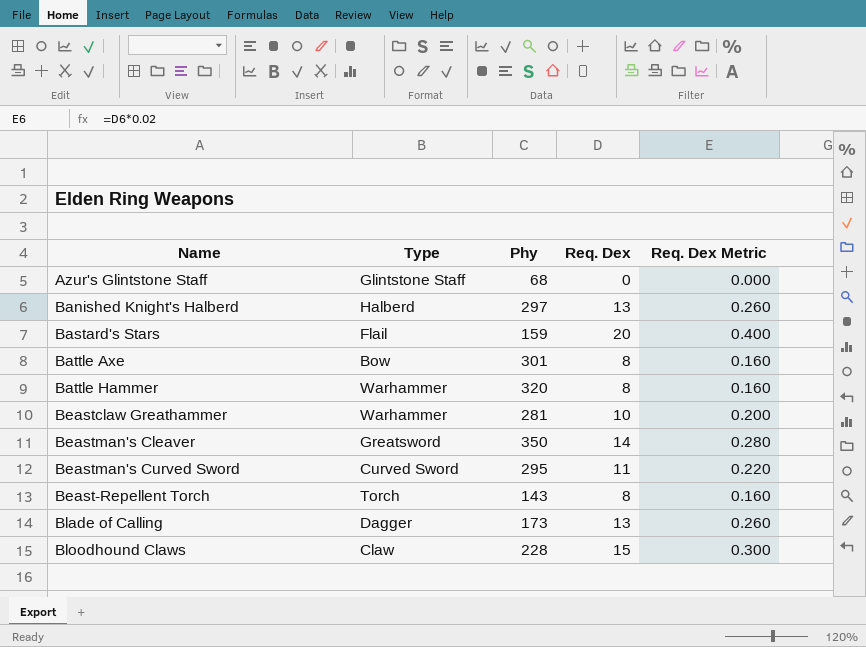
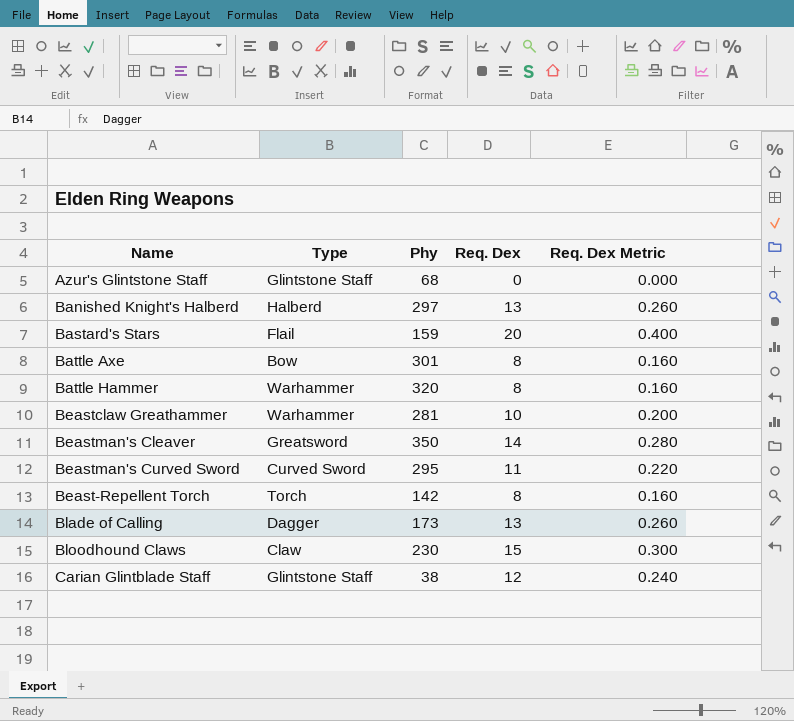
Beast-Repellent Torch | Phy: 143 -> 142
Bloodhound Claws | Phy: 228 -> 230
row Carian Glintblade Staff: none -> Glintstone Staff | 38 | 12 | 0.240

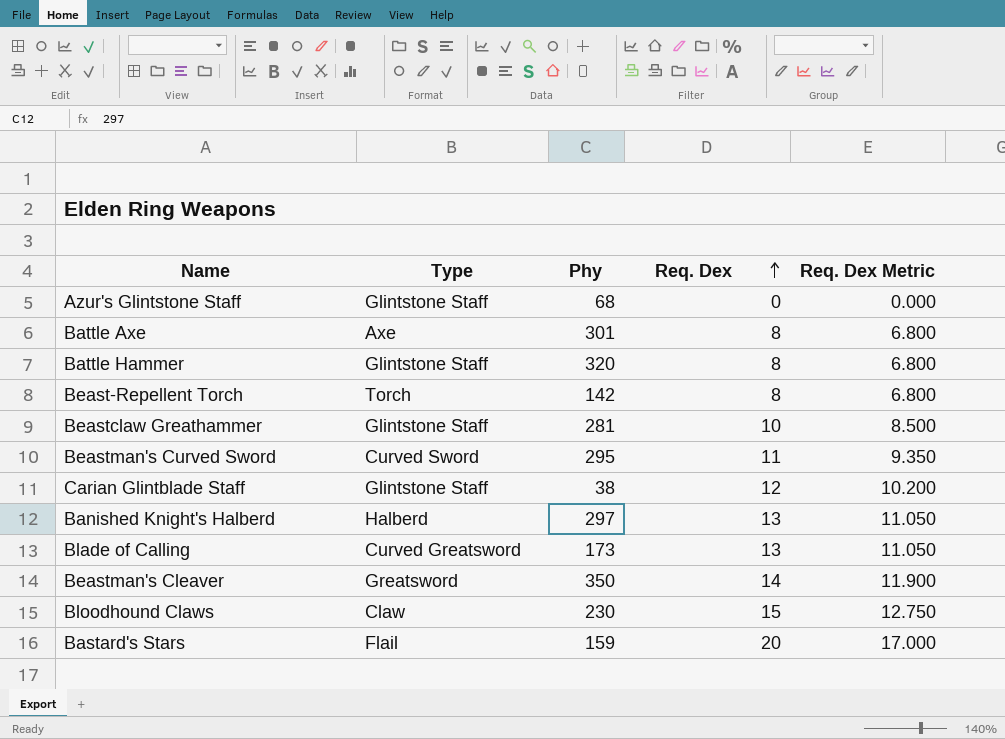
row order: none -> Req. Dex ascending
column Req. Dex Metric | formula: [Req. Dex] * 0.02 -> [Req. Dex] * 0.85
Battle Axe | Type: Bow -> Axe
Battle Hammer | Type: Warhammer -> Glintstone Staff
Beastclaw Greathammer | Type: Warhammer -> Glintstone Staff
Blade of Calling | Type: Dagger -> Curved Greatsword

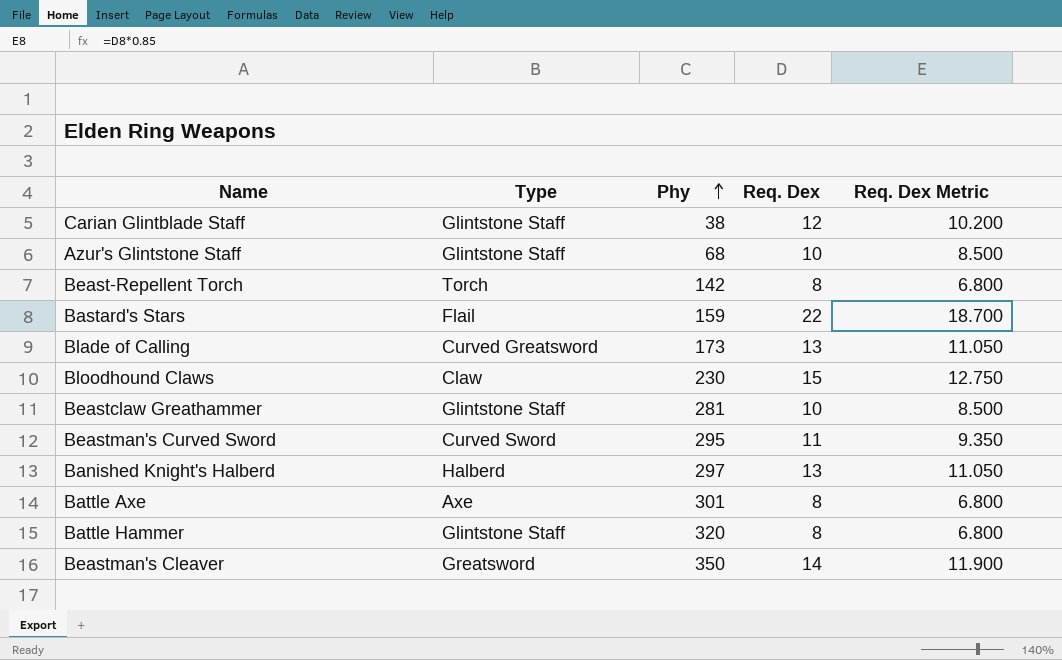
row order: Req. Dex ascending -> Phy ascending
Azur's Glintstone Staff | Req. Dex: 0 -> 10
Azur's Glintstone Staff | Req. Dex Metric: 0.000 -> 8.500
Bastard's Stars | Req. Dex: 20 -> 22
Bastard's Stars | Req. Dex Metric: 17.000 -> 18.700

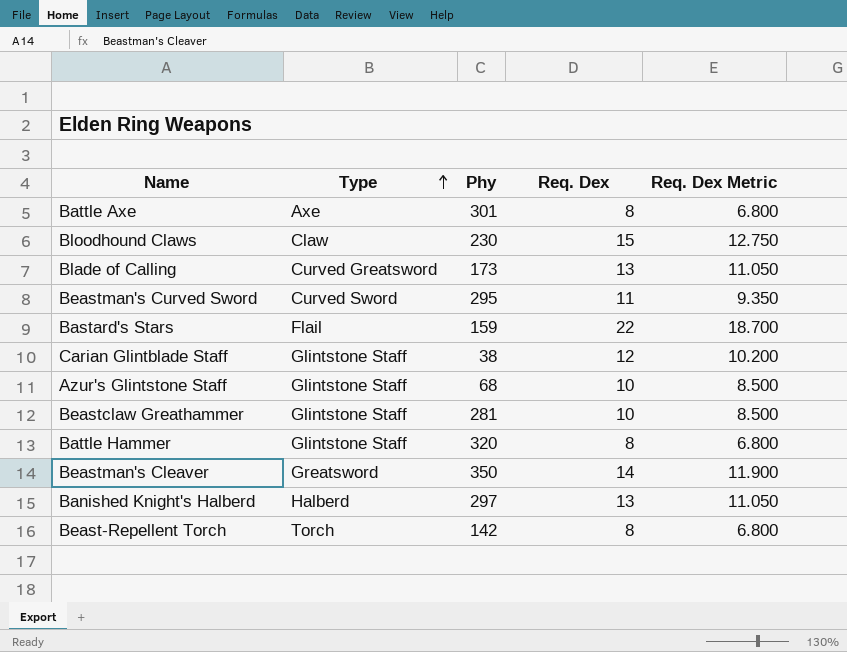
row order: Phy ascending -> Type ascending

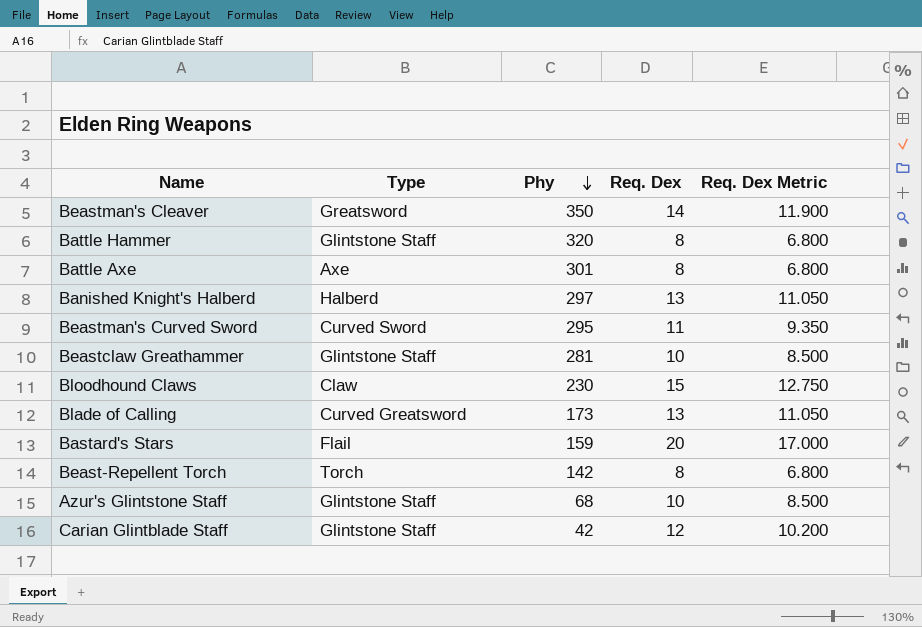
row order: Type ascending -> Phy descending
Bastard's Stars | Req. Dex: 22 -> 20
Bastard's Stars | Req. Dex Metric: 18.700 -> 17.000
Carian Glintblade Staff | Phy: 38 -> 42

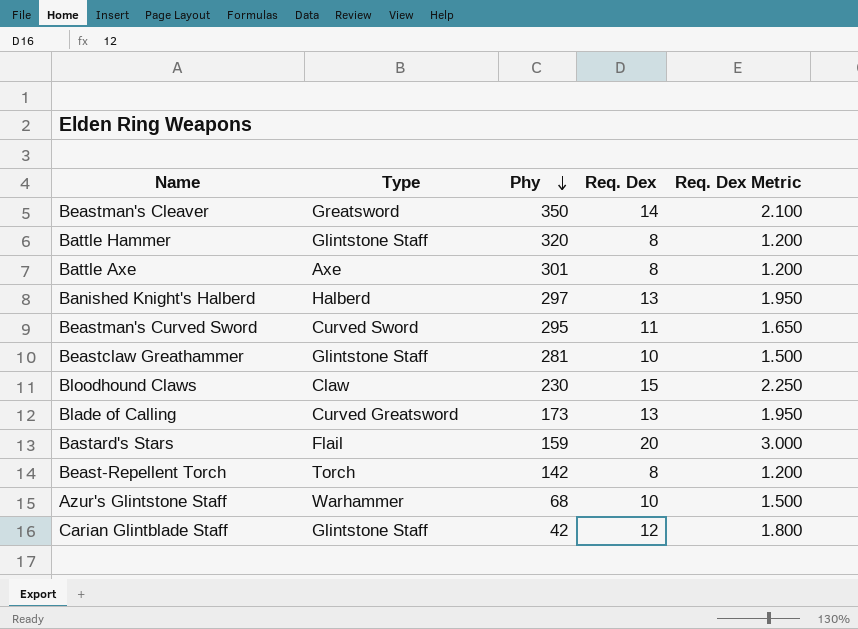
column Req. Dex Metric | formula: [Req. Dex] * 0.85 -> [Req. Dex] * 0.15
Azur's Glintstone Staff | Type: Glintstone Staff -> Warhammer

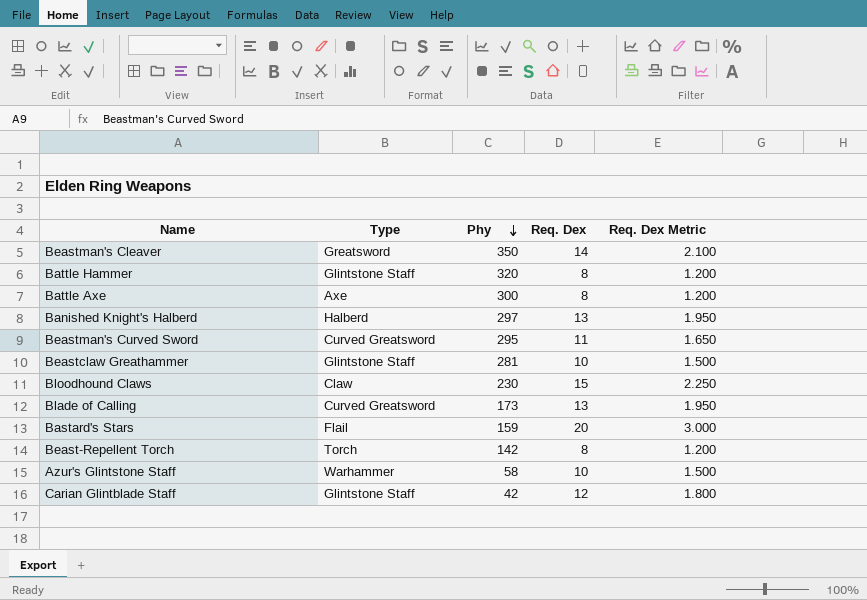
Battle Axe | Phy: 301 -> 300
Beastman's Curved Sword | Type: Curved Sword -> Curved Greatsword
Azur's Glintstone Staff | Phy: 68 -> 58

